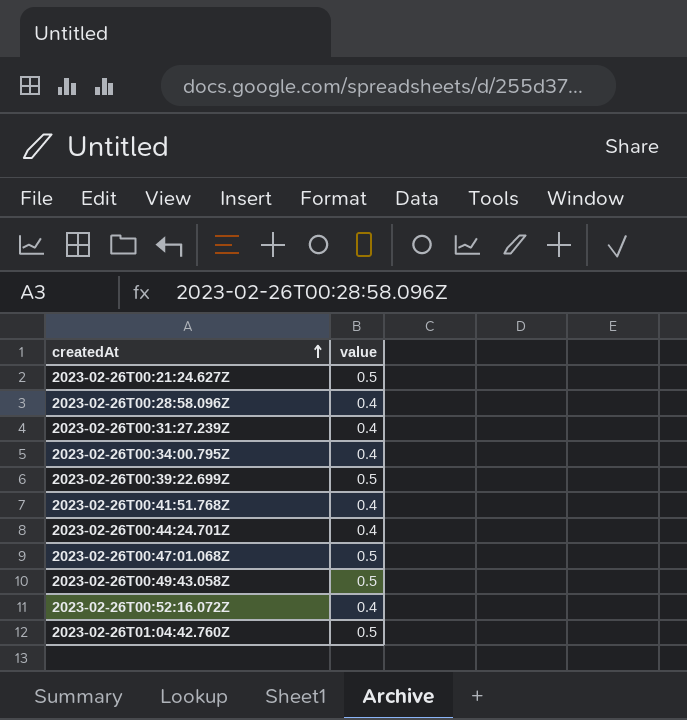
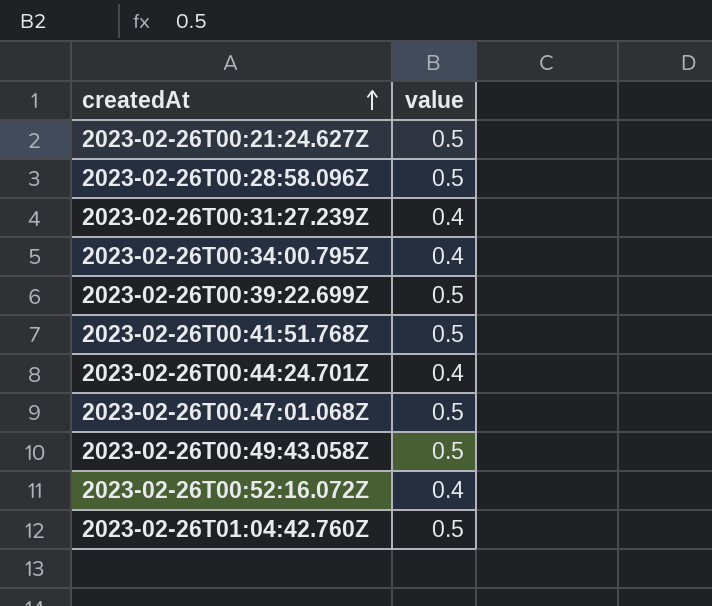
2023-02-26T00:28:58.096Z | value: 0.4 -> 0.5
2023-02-26T00:41:51.768Z | value: 0.4 -> 0.5

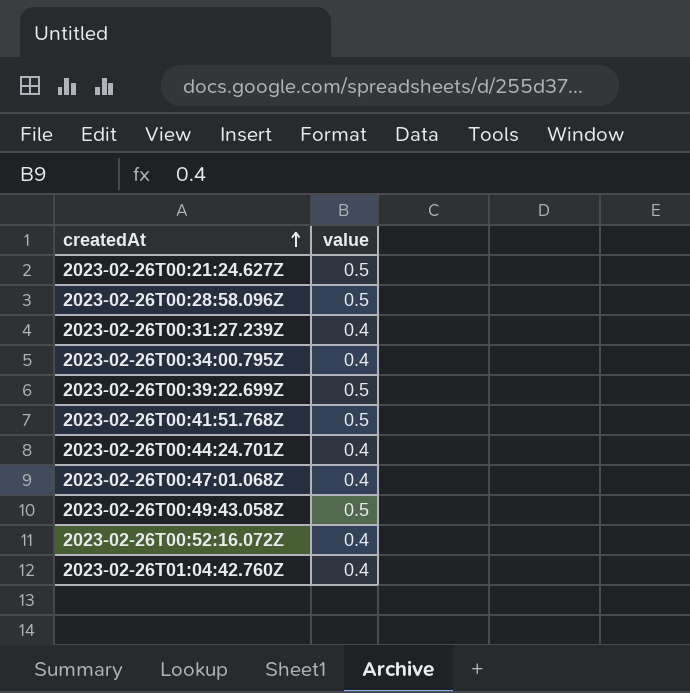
2023-02-26T00:47:01.068Z | value: 0.5 -> 0.4
2023-02-26T01:04:42.760Z | value: 0.5 -> 0.4

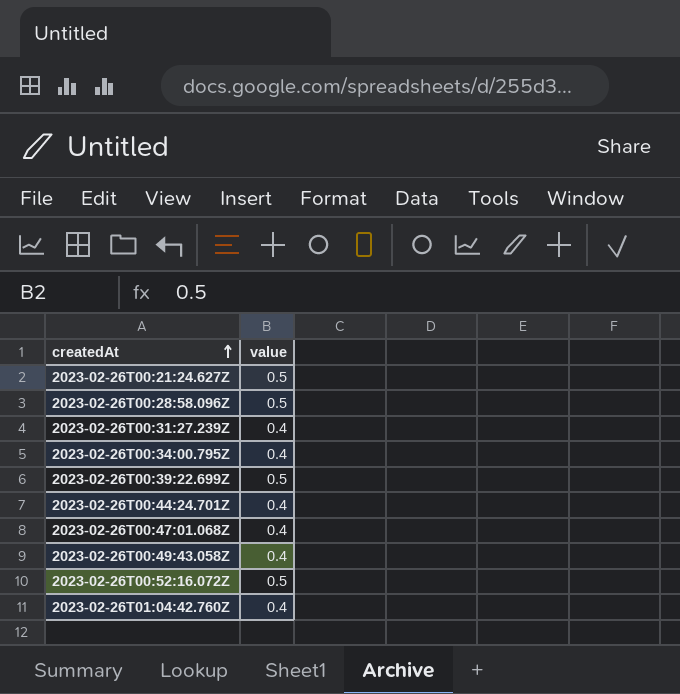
row 2023-02-26T00:41:51.768Z: 0.5 -> none
2023-02-26T00:49:43.058Z | value: 0.5 -> 0.4
2023-02-26T00:52:16.072Z | value: 0.4 -> 0.5

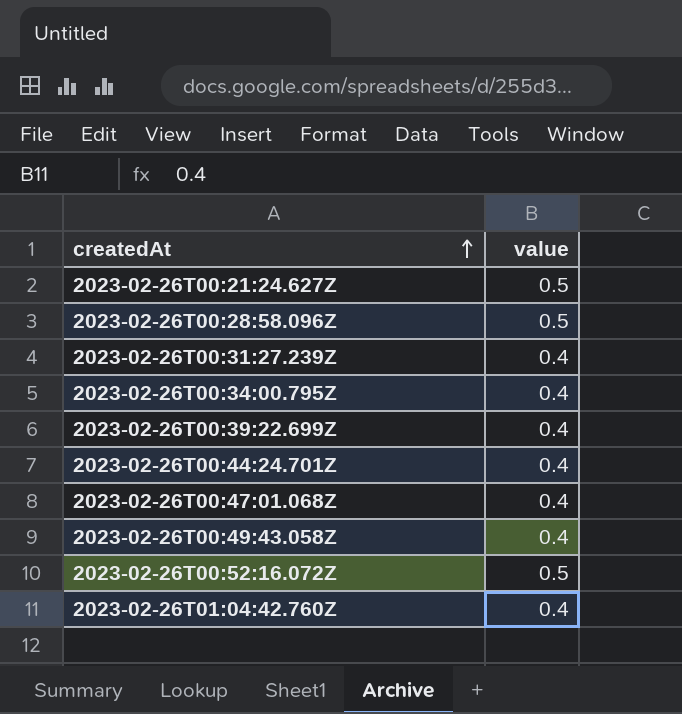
2023-02-26T00:39:22.699Z | value: 0.5 -> 0.4

